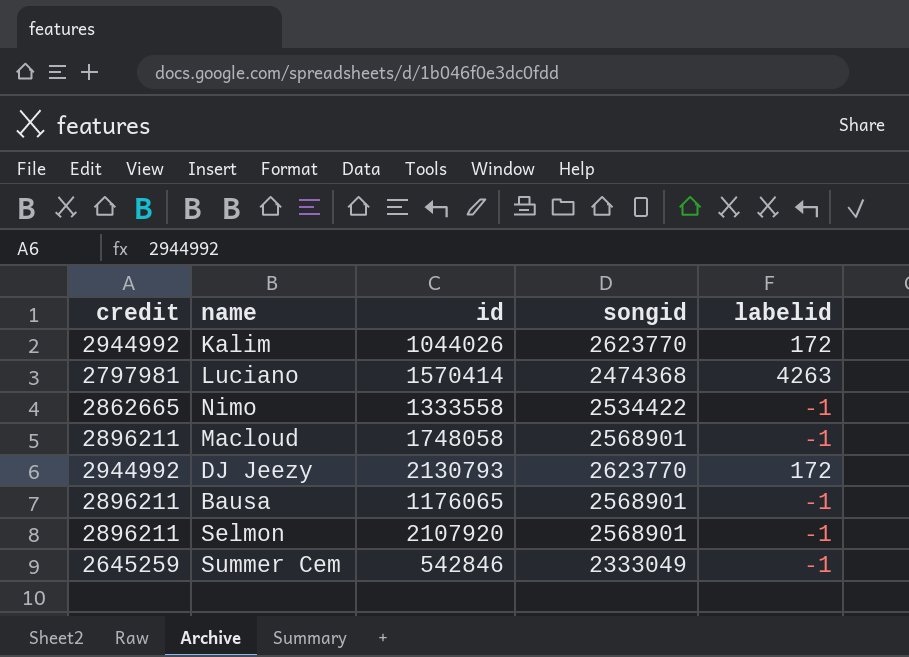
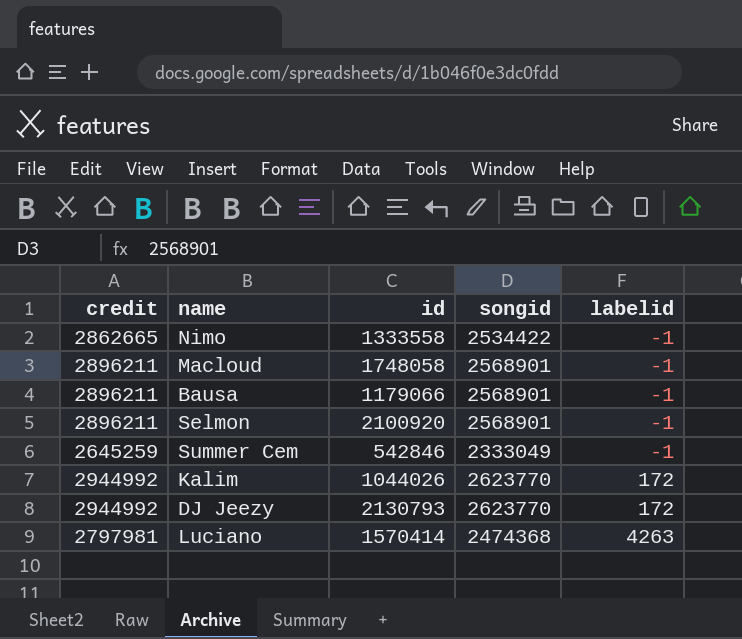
row order: none -> labelid ascending
Bausa | id: 1176065 -> 1179066
Selmon | id: 2107920 -> 2100920

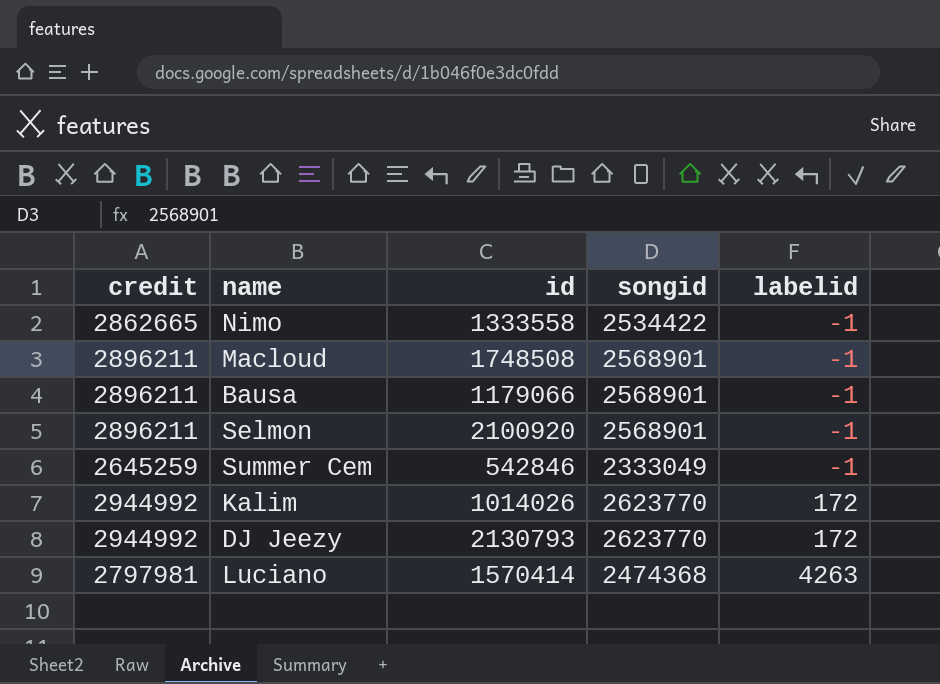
Macloud | id: 1748058 -> 1748508
Kalim | id: 1044026 -> 1014026

